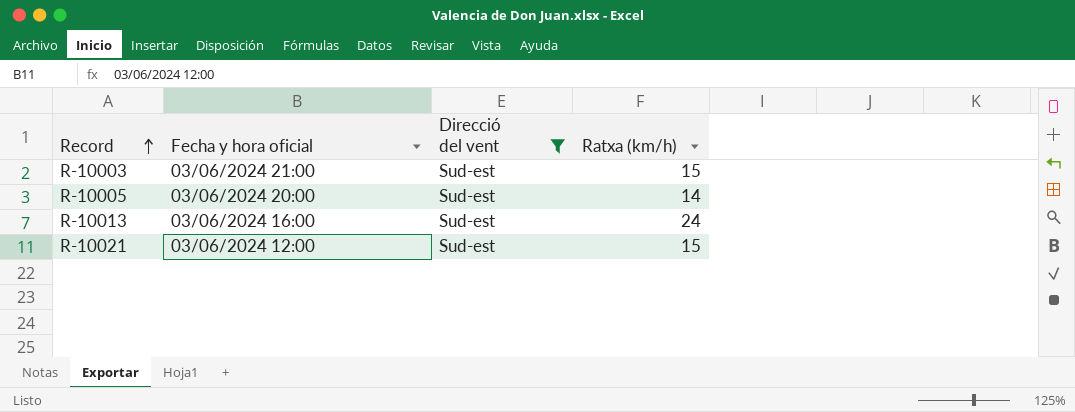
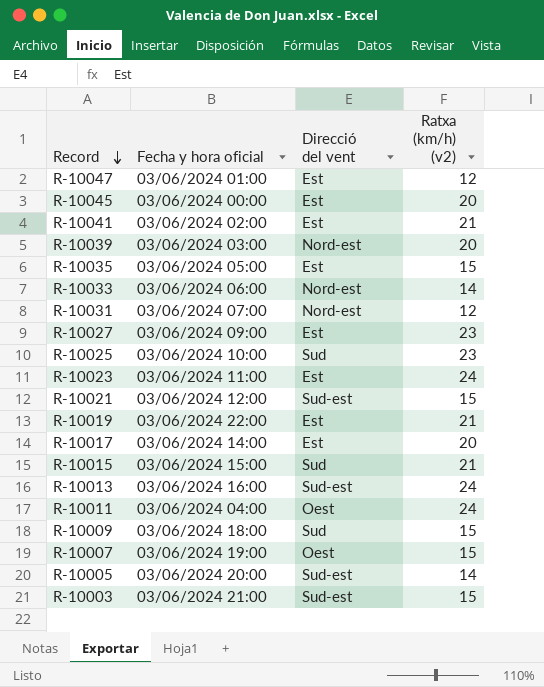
filter: Direcció del vent = Sud-est -> none
row order: Record ascending -> Record descending
column name: Ratxa (km/h) -> Ratxa (km/h) (v2)

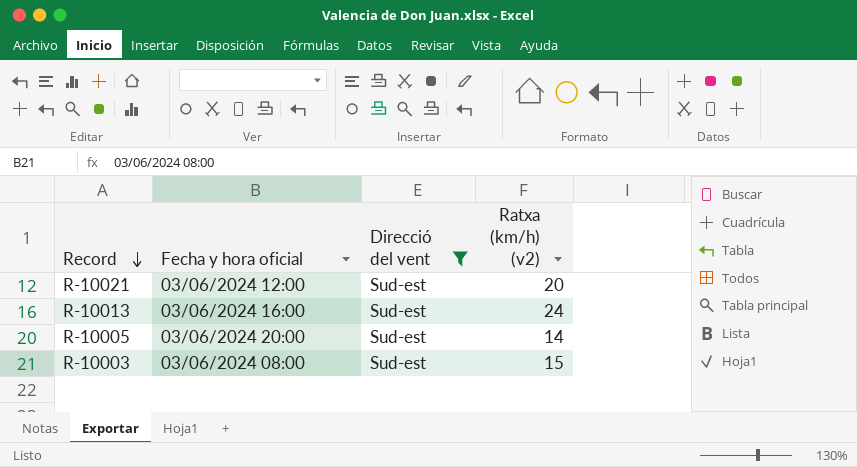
filter: none -> Direcció del vent = Sud-est
R-10021 | Ratxa (km/h) (v2): 15 -> 20
R-10003 | Fecha y hora oficial: 03/06/2024 21:00 -> 03/06/2024 08:00

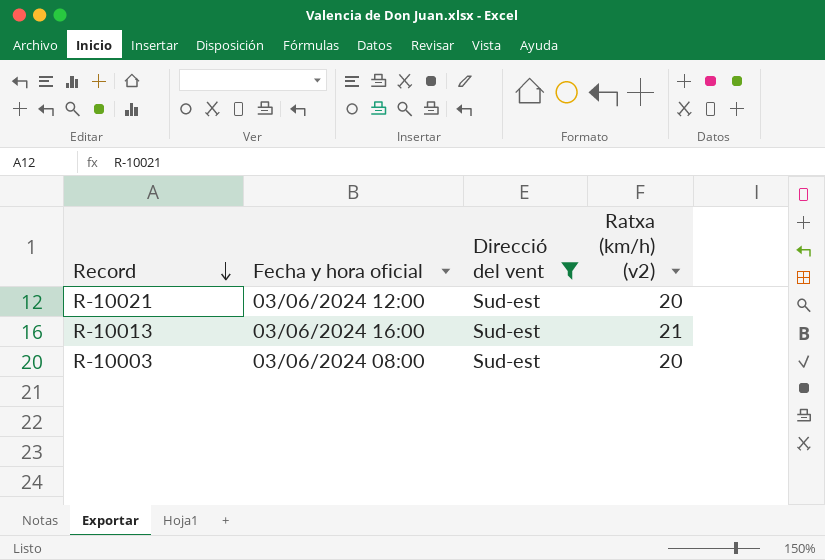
row R-10005: 03/06/2024 20:00 | Sud-est | 14 -> none
R-10013 | Ratxa (km/h) (v2): 24 -> 21
R-10003 | Ratxa (km/h) (v2): 15 -> 20

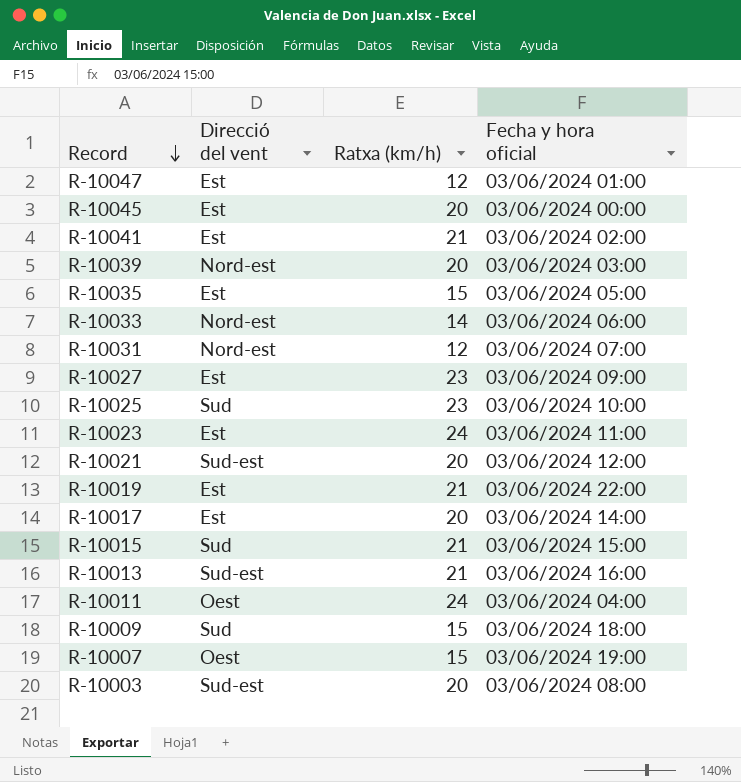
filter: Direcció del vent = Sud-est -> none
column name: Ratxa (km/h) (v2) -> Ratxa (km/h)
column Fecha y hora oficial | position: 2 -> 4

